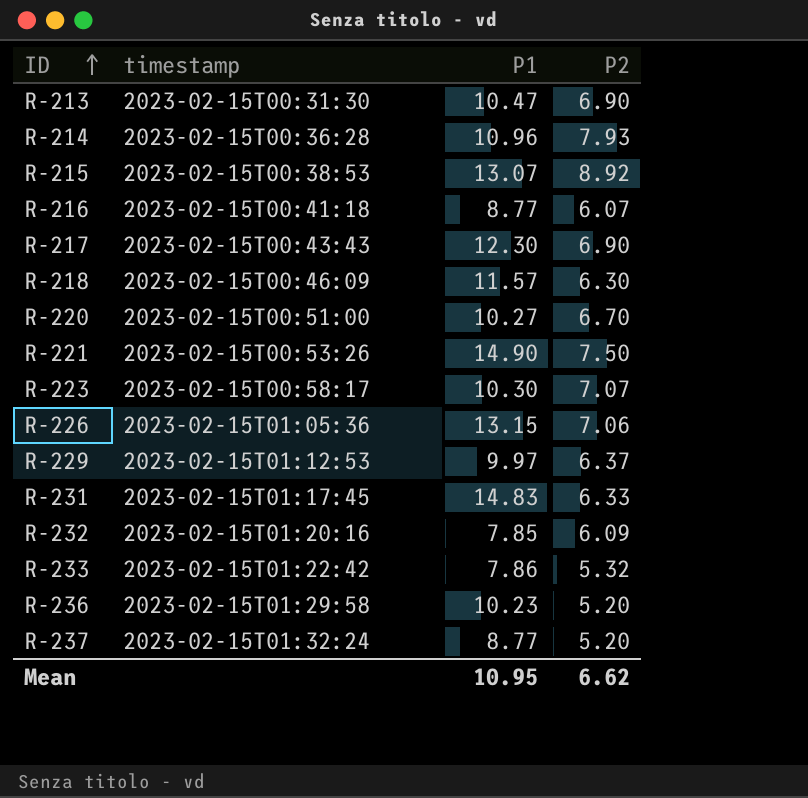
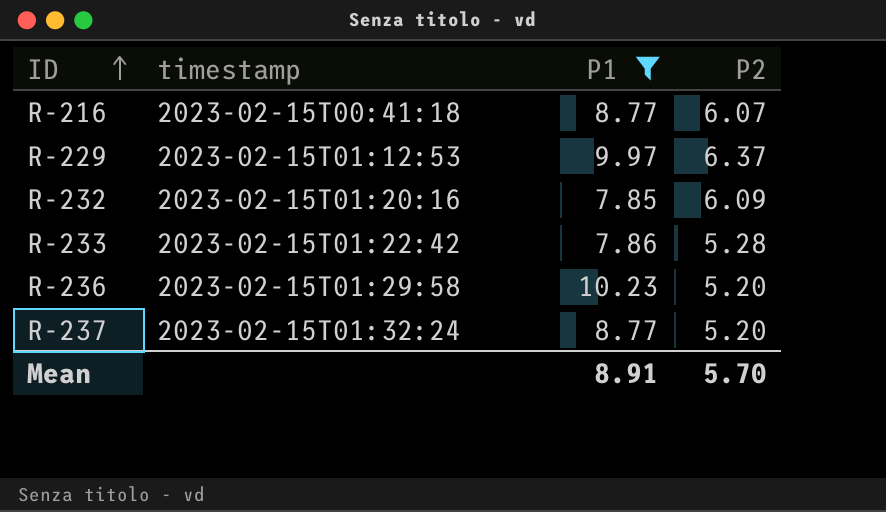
filter: none -> P1 <= 10.23
R-233 | P2: 5.32 -> 5.28
Mean | P1: 10.95 -> 8.91
Mean | P2: 6.62 -> 5.70

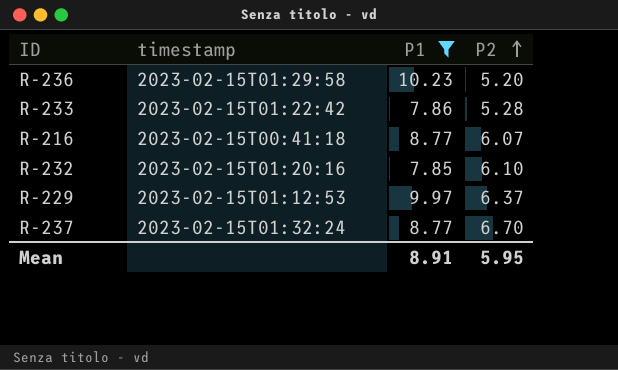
row order: ID ascending -> P2 ascending
R-232 | P2: 6.09 -> 6.10
R-237 | P2: 5.20 -> 6.70
Mean | P2: 5.70 -> 5.95

